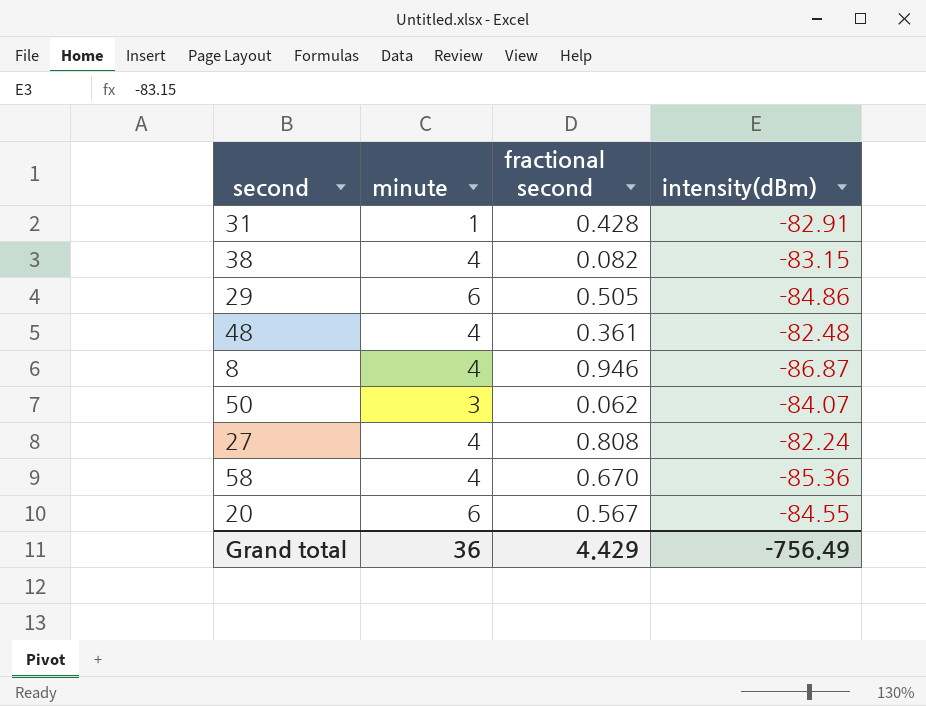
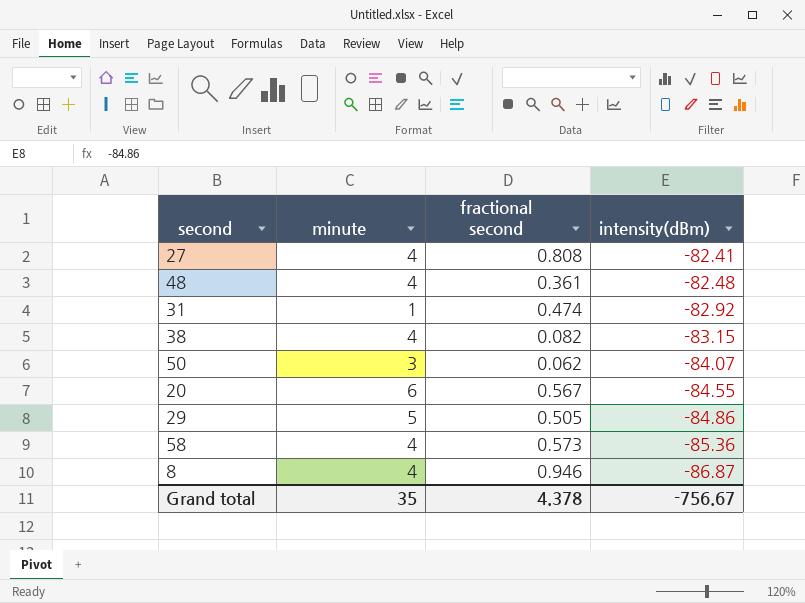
row order: none -> intensity(dBm) descending
27 | intensity(dBm): -82.24 -> -82.41
31 | fractional second: 0.428 -> 0.474
31 | intensity(dBm): -82.91 -> -82.92
29 | minute: 6 -> 5
58 | fractional second: 0.670 -> 0.573
Grand total | minute: 36 -> 35
Grand total | fractional second: 4.429 -> 4.378
Grand total | intensity(dBm): -756.49 -> -756.67

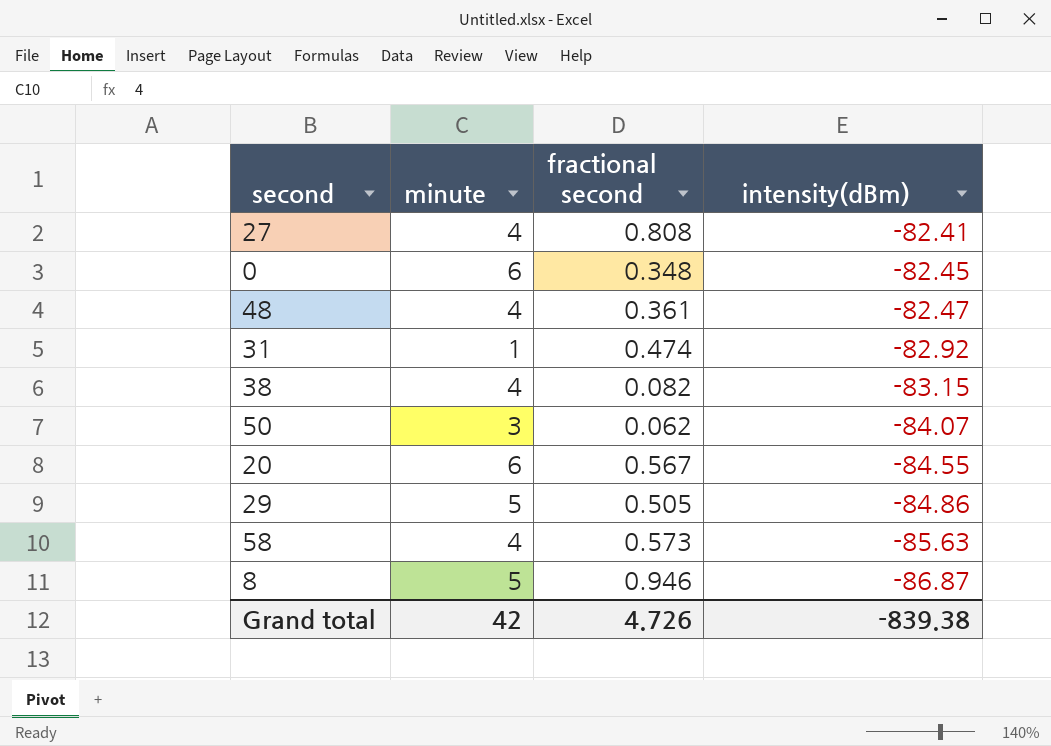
row 0: none -> 6 | 0.348 | -82.45
48 | intensity(dBm): -82.48 -> -82.47
58 | intensity(dBm): -85.36 -> -85.63
8 | minute: 4 -> 5
Grand total | minute: 35 -> 42
Grand total | fractional second: 4.378 -> 4.726
Grand total | intensity(dBm): -756.67 -> -839.38

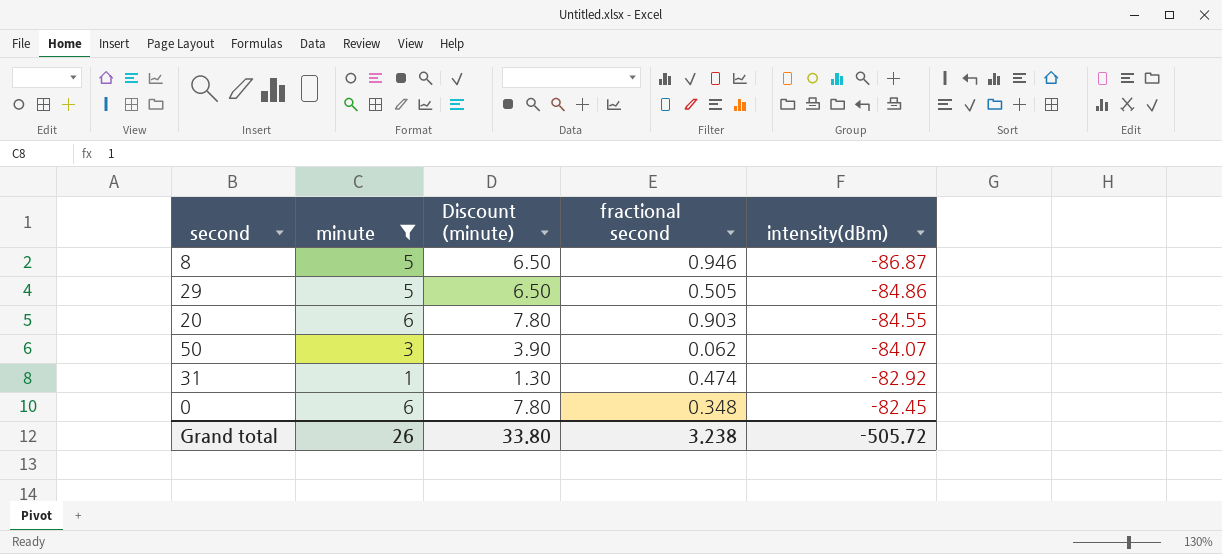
filter: none -> minute != 4
row order: intensity(dBm) descending -> intensity(dBm) ascending
column Discount (minute) | formula: none -> [minute] * 1.3
20 | fractional second: 0.567 -> 0.903
Grand total | minute: 42 -> 26
Grand total | fractional second: 4.726 -> 3.238
Grand total | intensity(dBm): -839.38 -> -505.72

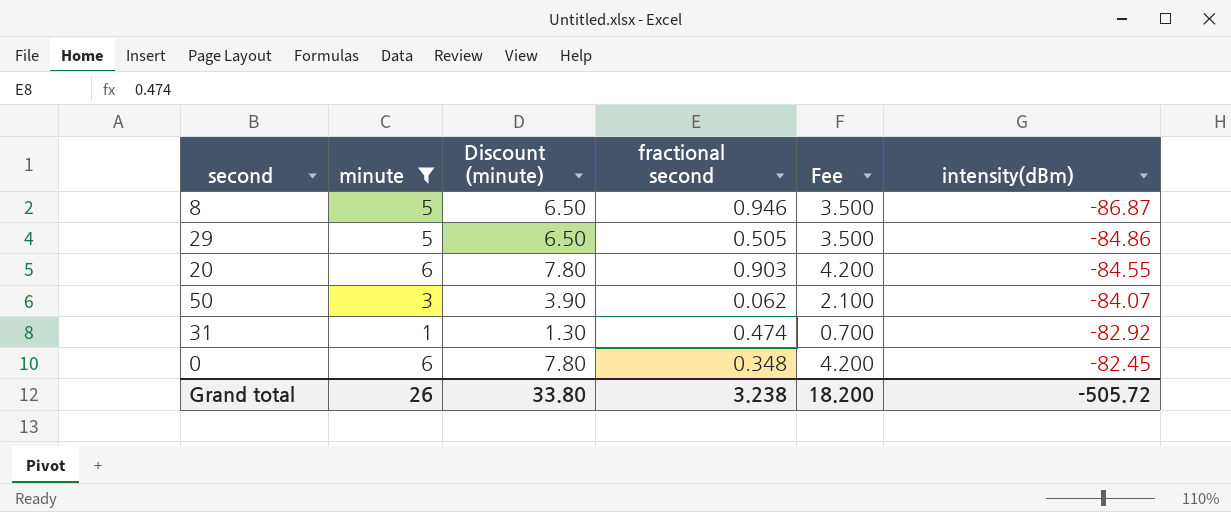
column Fee | formula: none -> [minute] * 0.7

